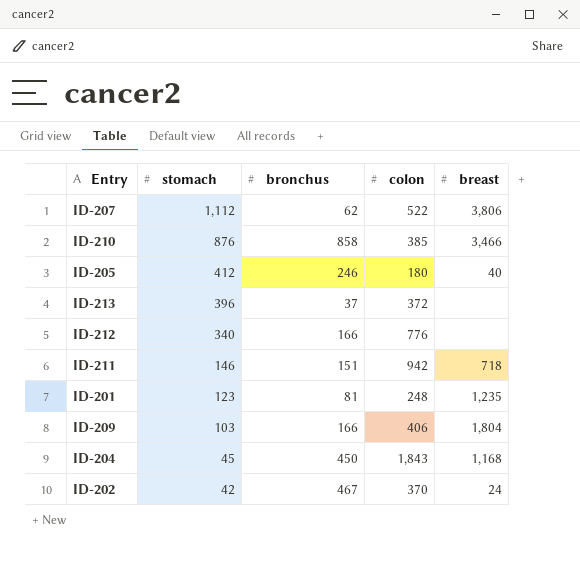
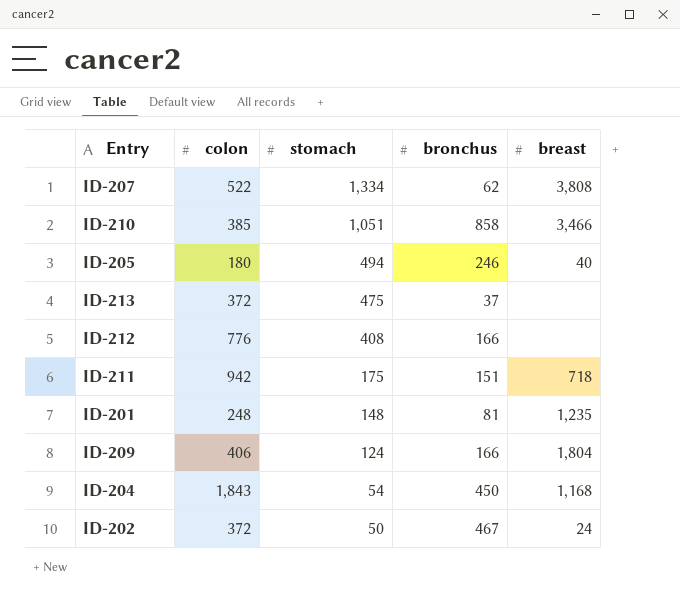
column colon | position: 4 -> 2
ID-207 | stomach: 1,112 -> 1,334
ID-207 | breast: 3,806 -> 3,808
ID-210 | stomach: 876 -> 1,051
ID-205 | stomach: 412 -> 494
ID-213 | stomach: 396 -> 475
ID-212 | stomach: 340 -> 408
ID-211 | stomach: 146 -> 175
ID-201 | stomach: 123 -> 148
ID-209 | stomach: 103 -> 124
ID-204 | stomach: 45 -> 54
ID-202 | colon: 370 -> 372
ID-202 | stomach: 42 -> 50

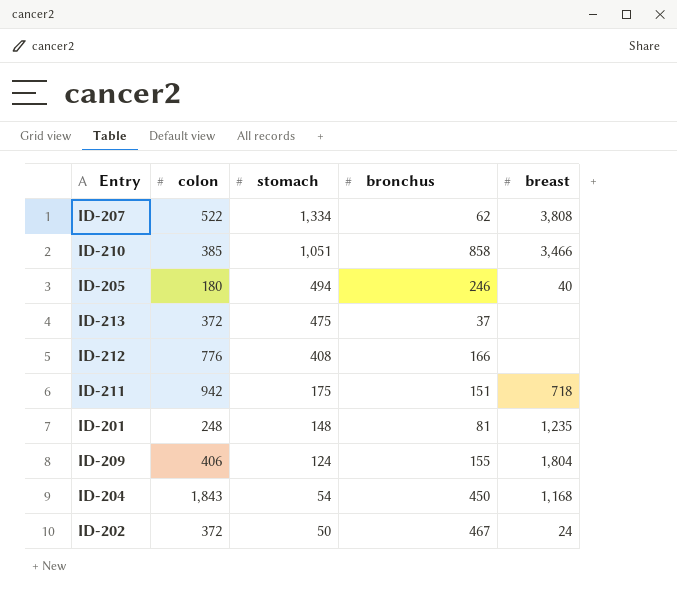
ID-209 | bronchus: 166 -> 155

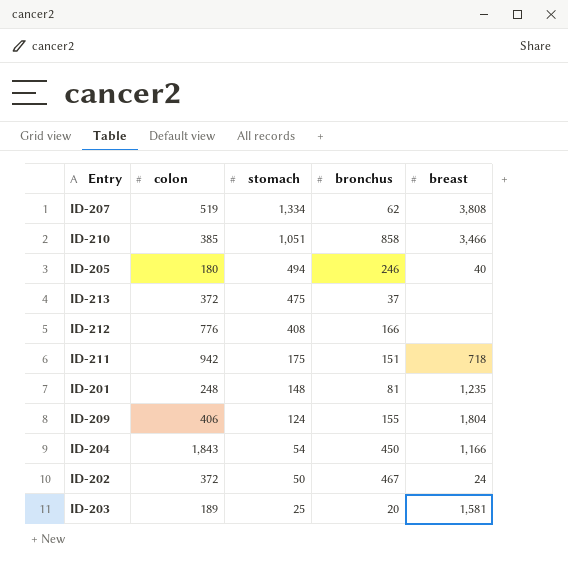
ID-207 | colon: 522 -> 519
ID-204 | breast: 1,168 -> 1,166
row ID-203: none -> 189 | 25 | 20 | 1,581

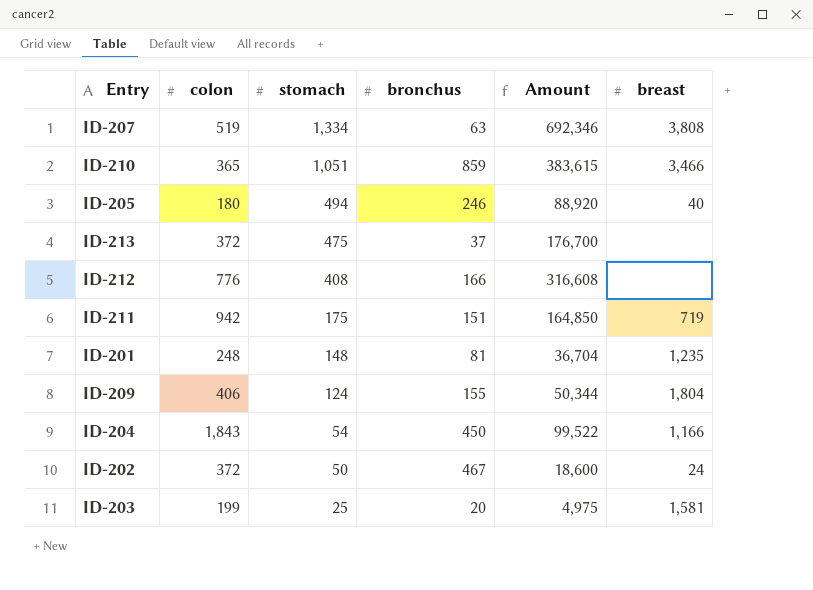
column Amount | formula: none -> [colon] * [stomach]
ID-207 | bronchus: 62 -> 63
ID-210 | colon: 385 -> 365
ID-210 | bronchus: 858 -> 859
ID-211 | breast: 718 -> 719
ID-203 | colon: 189 -> 199

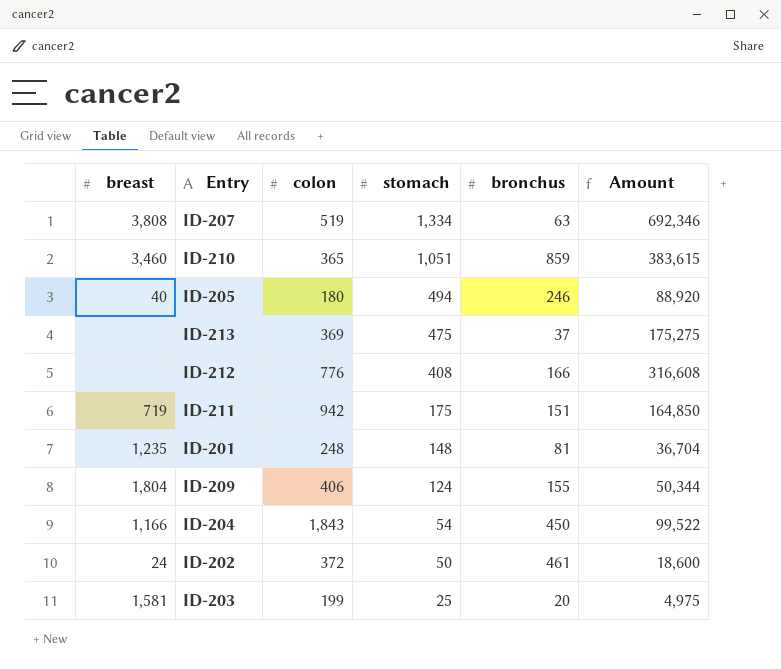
column breast | position: 6 -> 1
ID-210 | breast: 3,466 -> 3,460
ID-213 | colon: 372 -> 369
ID-213 | Amount: 176,700 -> 175,275
ID-202 | bronchus: 467 -> 461

